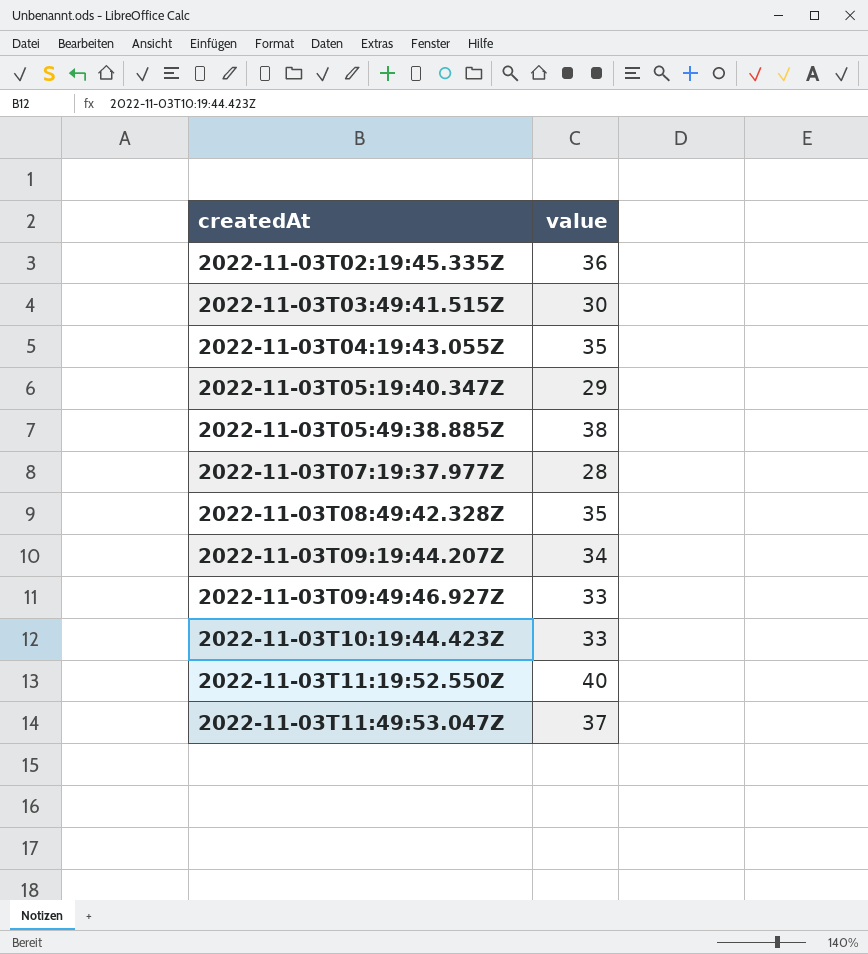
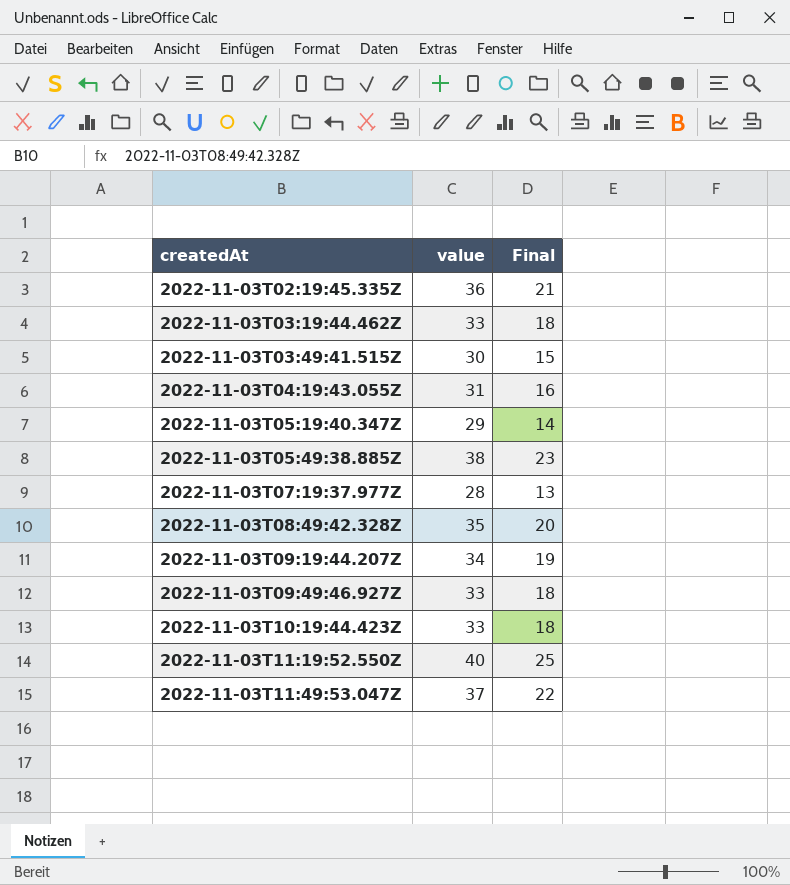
column Final | formula: none -> [value] - 15
row 2022-11-03T03:19:44.462Z: none -> 33 | 18
2022-11-03T04:19:43.055Z | value: 35 -> 31

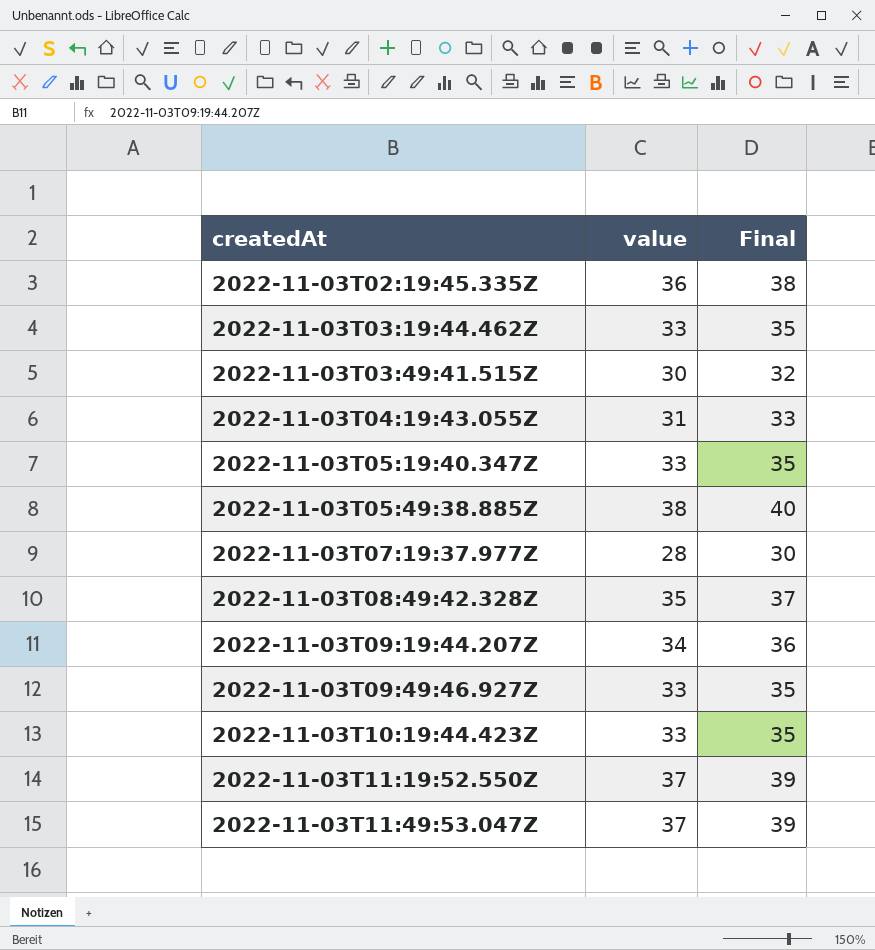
column Final | formula: [value] - 15 -> [value] + 2
2022-11-03T05:19:40.347Z | value: 29 -> 33
2022-11-03T11:19:52.550Z | value: 40 -> 37

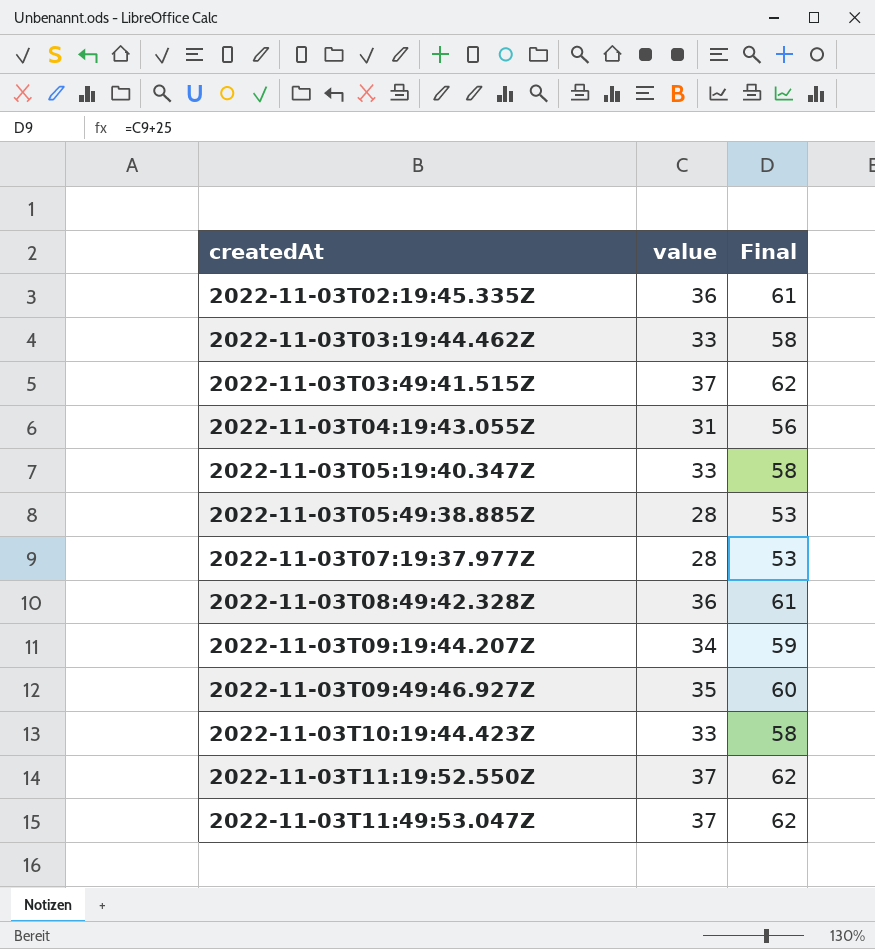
column Final | formula: [value] + 2 -> [value] + 25
2022-11-03T03:49:41.515Z | value: 30 -> 37
2022-11-03T05:49:38.885Z | value: 38 -> 28
2022-11-03T08:49:42.328Z | value: 35 -> 36
2022-11-03T09:49:46.927Z | value: 33 -> 35

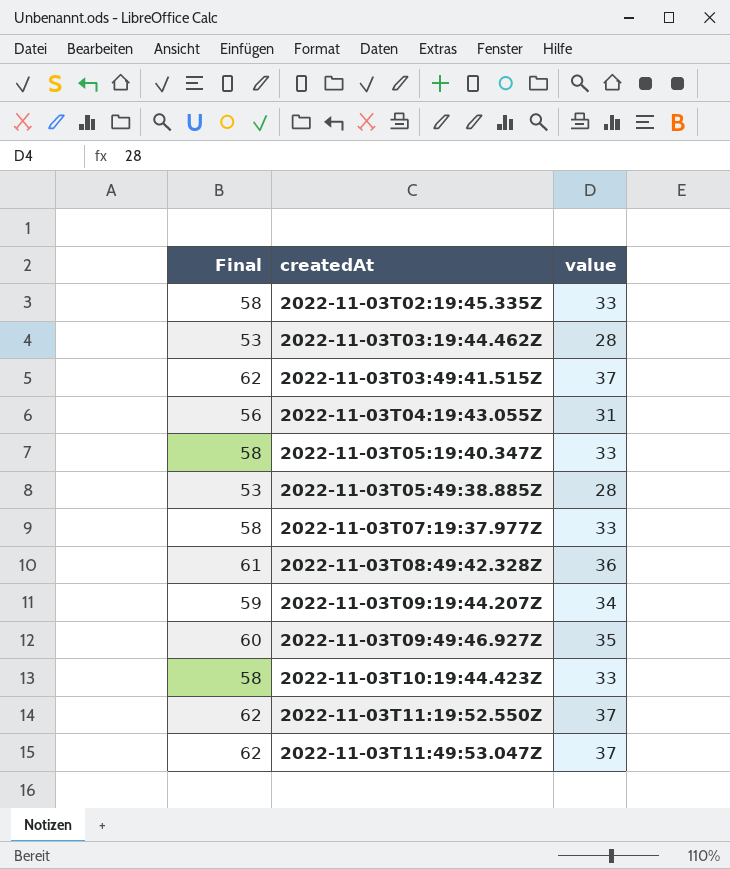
column Final | position: 3 -> 1
2022-11-03T02:19:45.335Z | Final: 61 -> 58
2022-11-03T02:19:45.335Z | value: 36 -> 33
2022-11-03T03:19:44.462Z | Final: 58 -> 53
2022-11-03T03:19:44.462Z | value: 33 -> 28
2022-11-03T07:19:37.977Z | Final: 53 -> 58
2022-11-03T07:19:37.977Z | value: 28 -> 33

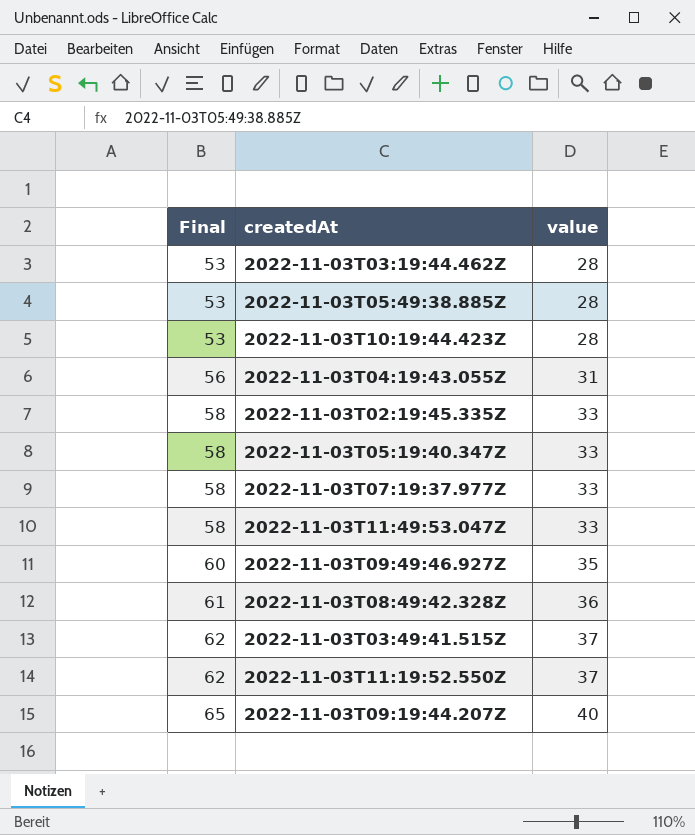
row order: createdAt ascending -> Final ascending
2022-11-03T10:19:44.423Z | Final: 58 -> 53
2022-11-03T10:19:44.423Z | value: 33 -> 28
2022-11-03T11:49:53.047Z | Final: 62 -> 58
2022-11-03T11:49:53.047Z | value: 37 -> 33
2022-11-03T09:19:44.207Z | Final: 59 -> 65
2022-11-03T09:19:44.207Z | value: 34 -> 40

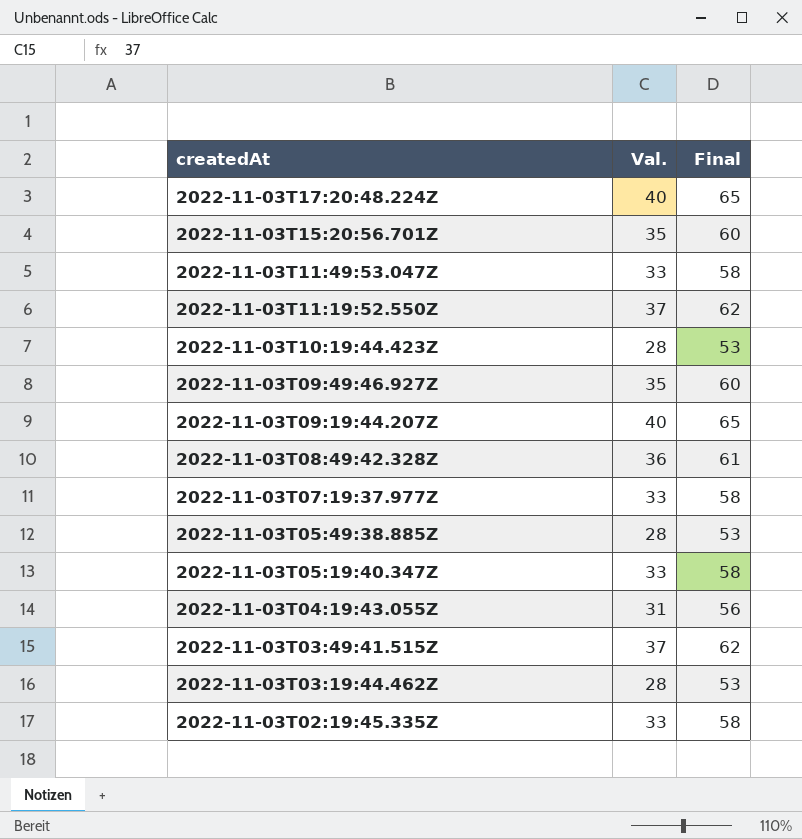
row order: Final ascending -> createdAt descending
column name: value -> Val.
column Final | position: 1 -> 3
row 2022-11-03T17:20:48.224Z: none -> 40 | 65
row 2022-11-03T15:20:56.701Z: none -> 35 | 60

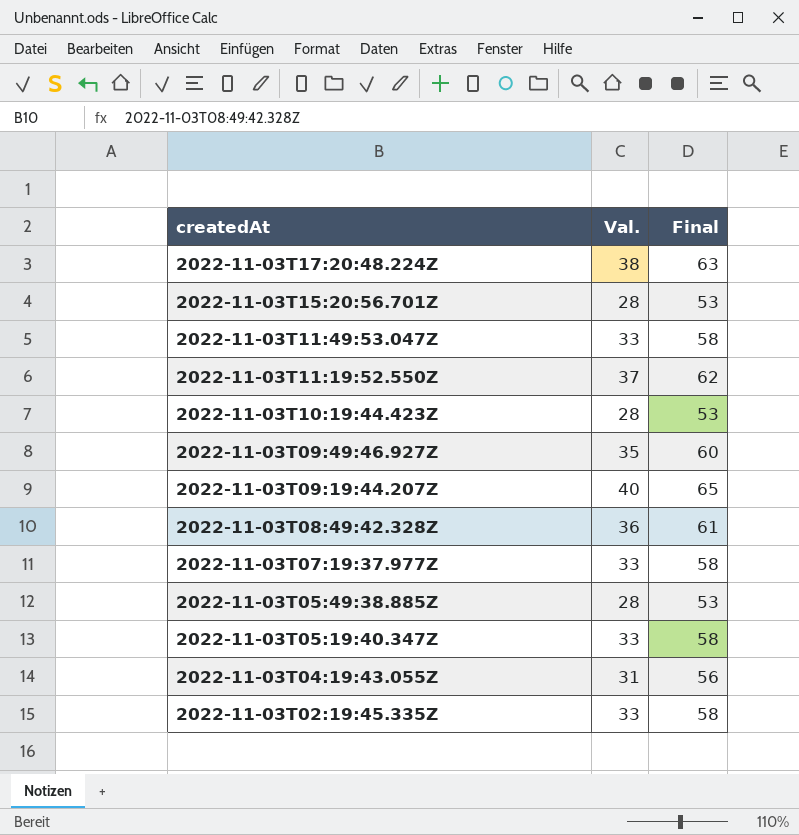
row 2022-11-03T03:49:41.515Z: 37 | 62 -> none
row 2022-11-03T03:19:44.462Z: 28 | 53 -> none
2022-11-03T17:20:48.224Z | Val.: 40 -> 38
2022-11-03T17:20:48.224Z | Final: 65 -> 63
2022-11-03T15:20:56.701Z | Val.: 35 -> 28
2022-11-03T15:20:56.701Z | Final: 60 -> 53

